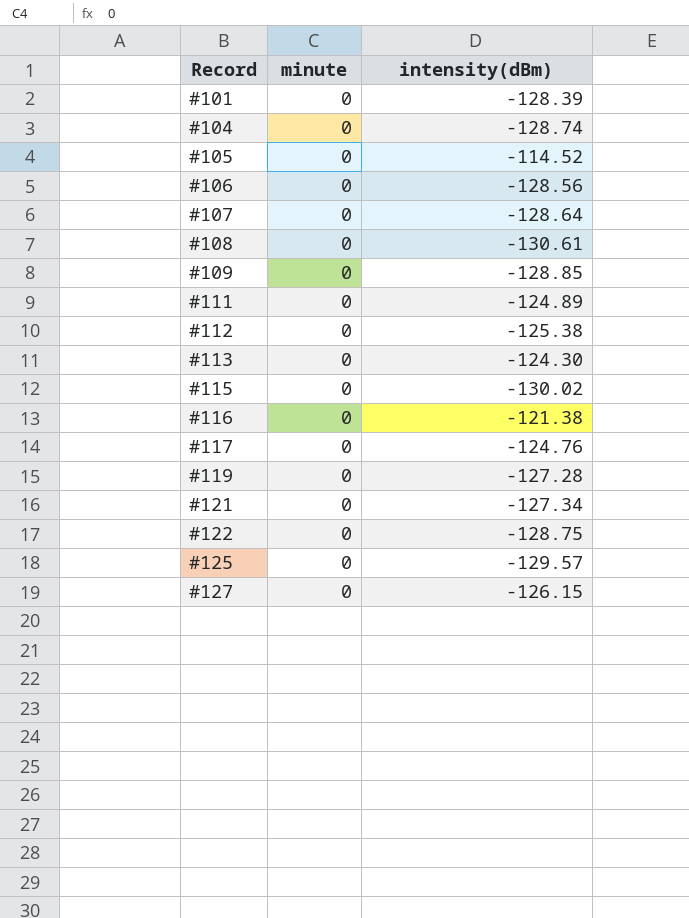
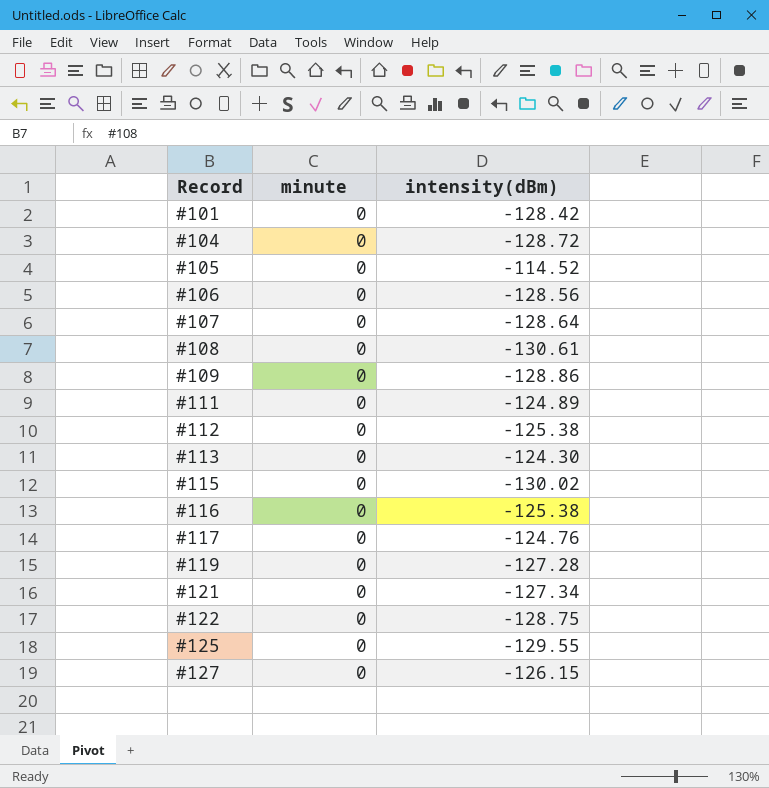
#101 | intensity(dBm): -128.39 -> -128.42
#104 | intensity(dBm): -128.74 -> -128.72
#109 | intensity(dBm): -128.85 -> -128.86
#116 | intensity(dBm): -121.38 -> -125.38
#125 | intensity(dBm): -129.57 -> -129.55

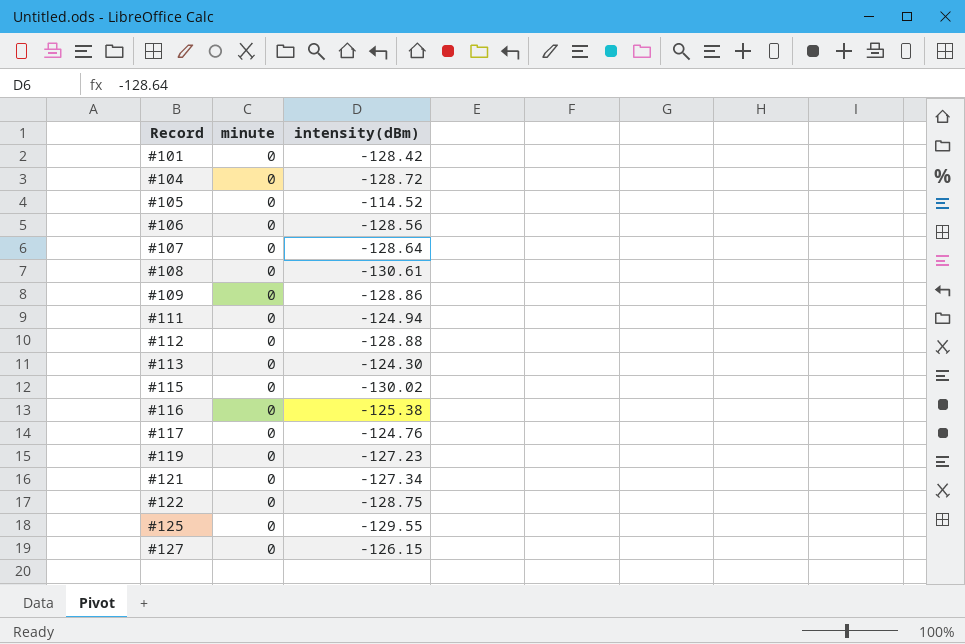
#111 | intensity(dBm): -124.89 -> -124.94
#112 | intensity(dBm): -125.38 -> -128.88
#119 | intensity(dBm): -127.28 -> -127.23

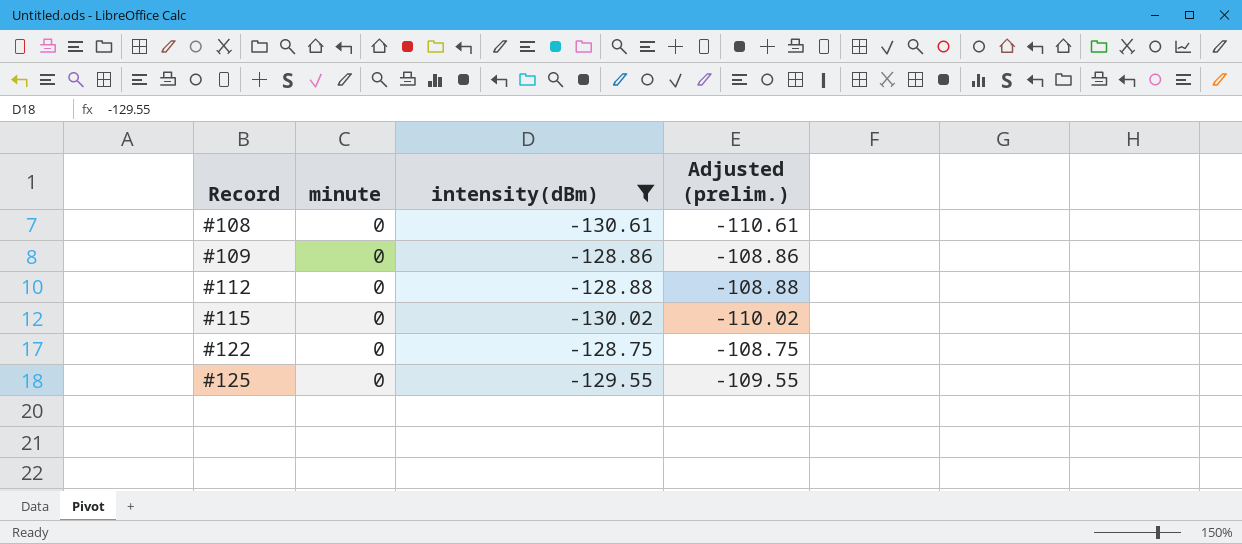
filter: none -> intensity(dBm) <= -128.75
column Adjusted (prelim.) | formula: none -> [intensity(dBm)] + 20

